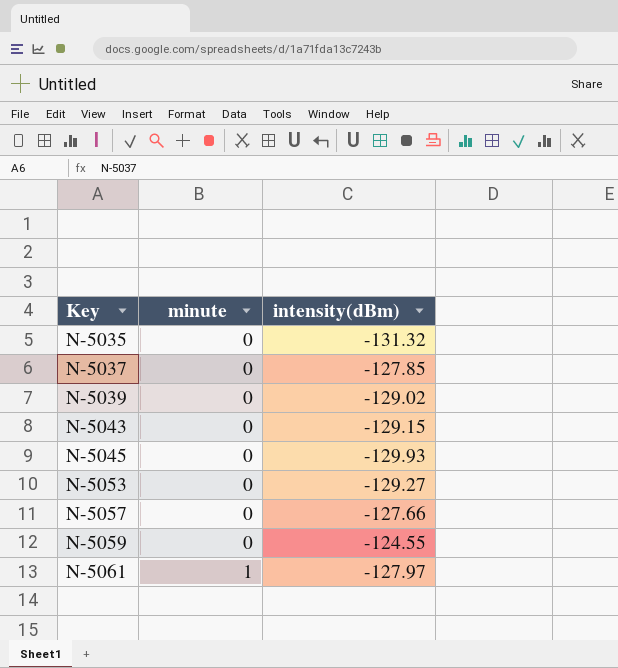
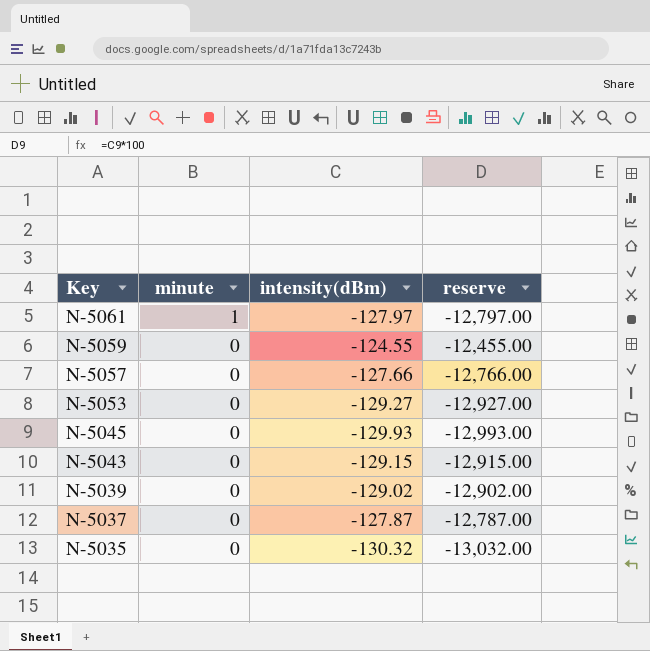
row order: Key ascending -> Key descending
column reserve | formula: none -> [intensity(dBm)] * 100
N-5037 | intensity(dBm): -127.85 -> -127.87
N-5035 | intensity(dBm): -131.32 -> -130.32

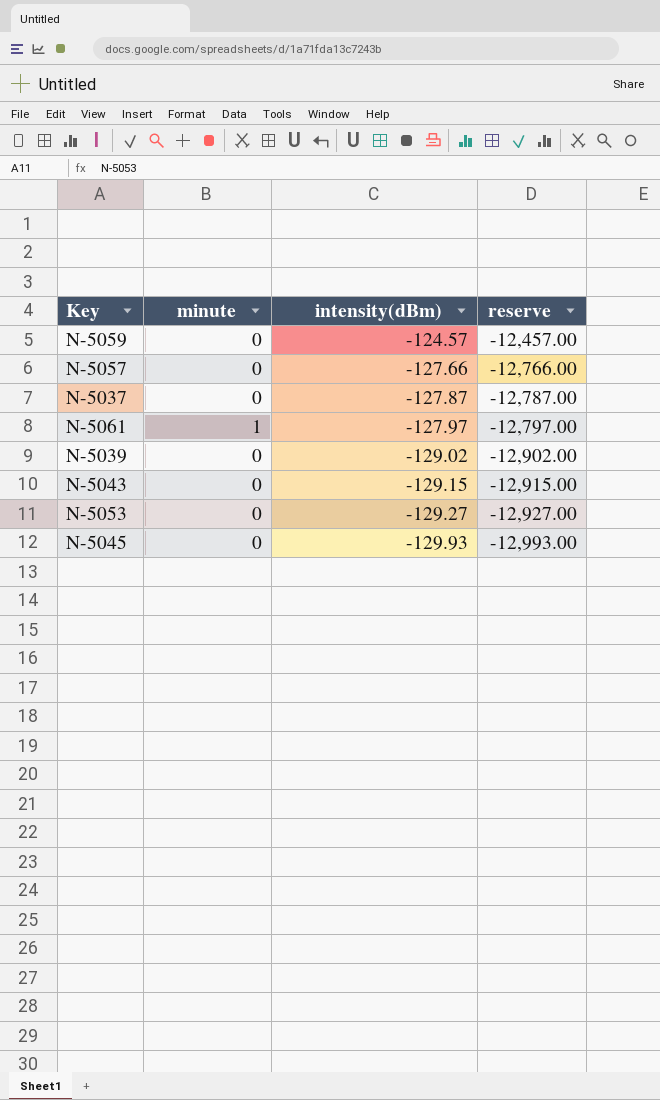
row order: Key descending -> intensity(dBm) descending
row N-5035: 0 | -130.32 | -13,032.00 -> none
N-5059 | intensity(dBm): -124.55 -> -124.57
N-5059 | reserve: -12,455.00 -> -12,457.00

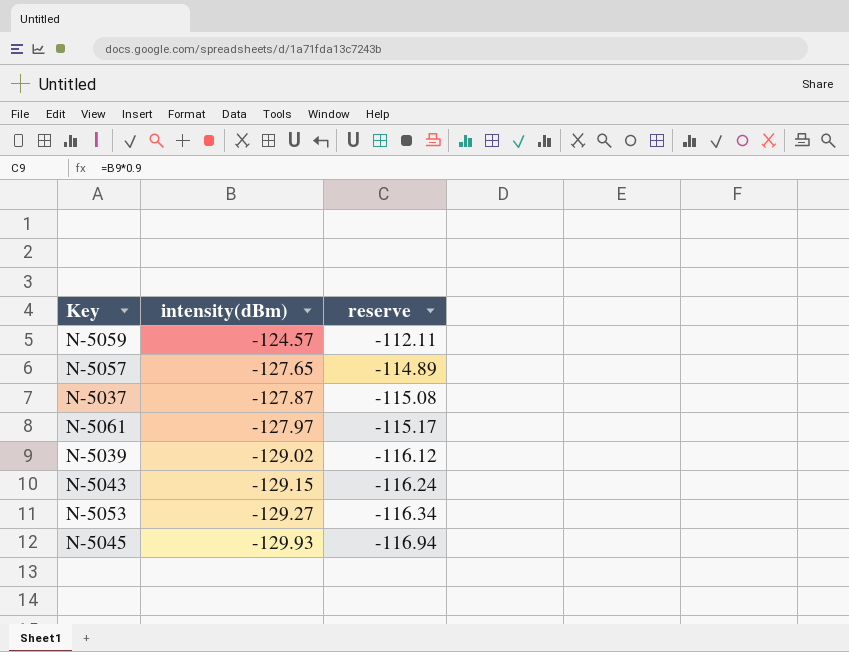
column minute | position: 2 -> none
column reserve | formula: [intensity(dBm)] * 100 -> [intensity(dBm)] * 0.9
N-5057 | intensity(dBm): -127.66 -> -127.65

